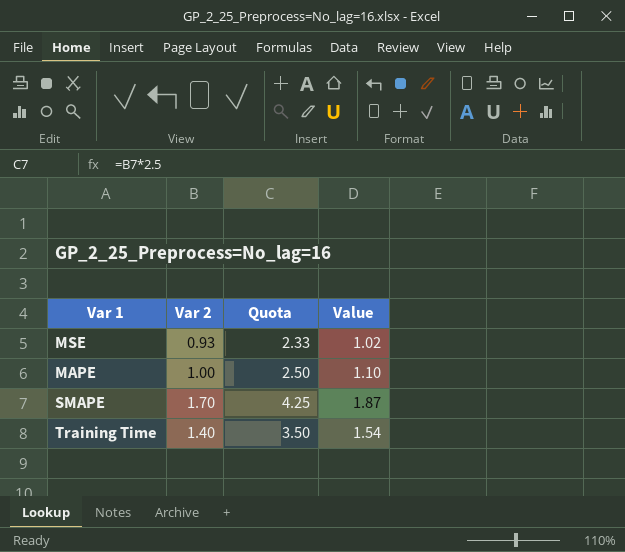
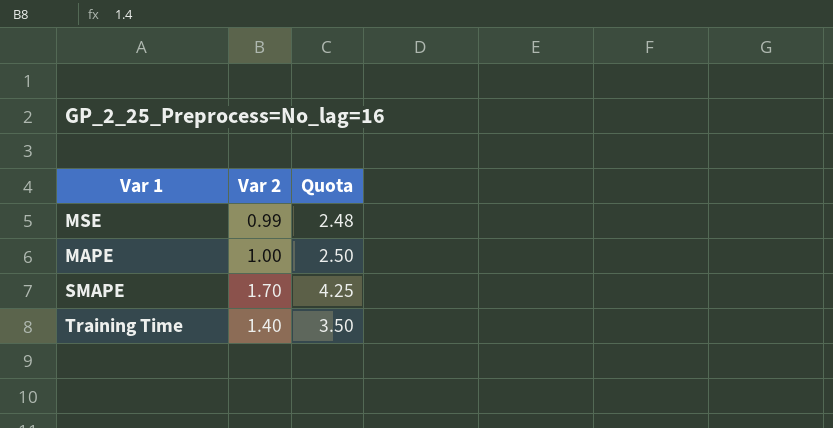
column Value | formula: [Var 2] * 1.1 -> none
MSE | Var 2: 0.93 -> 0.99
MSE | Quota: 2.33 -> 2.48

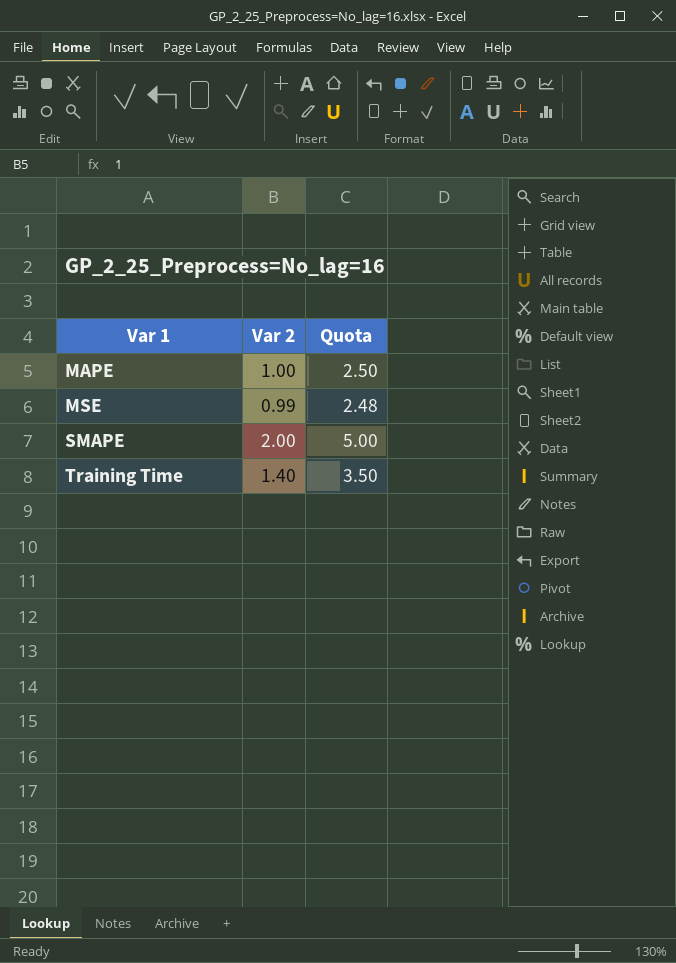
row order: none -> Var 1 ascending
SMAPE | Var 2: 1.70 -> 2.00
SMAPE | Quota: 4.25 -> 5.00

